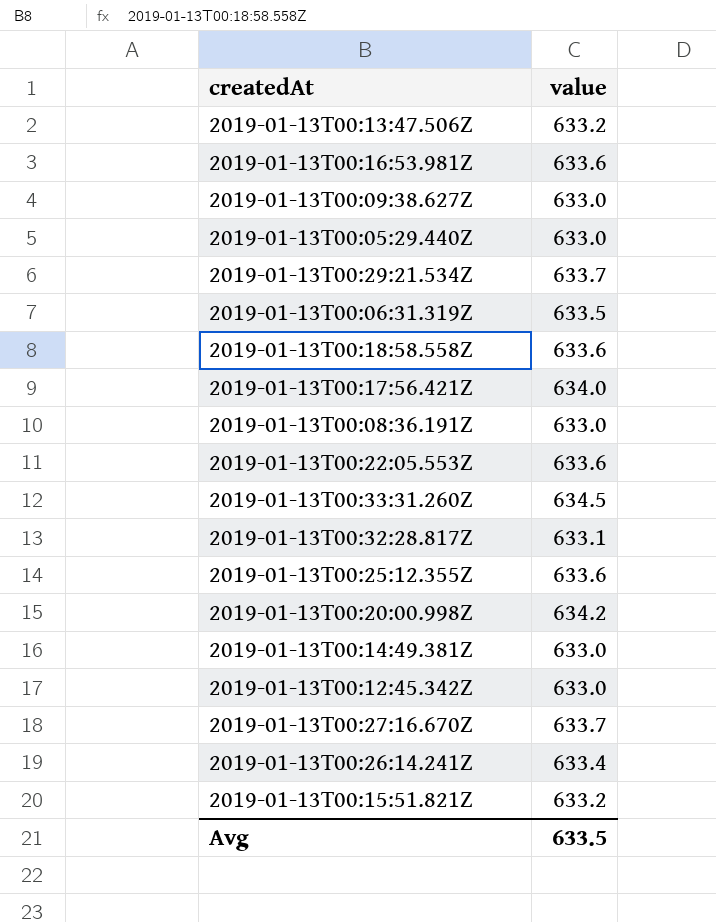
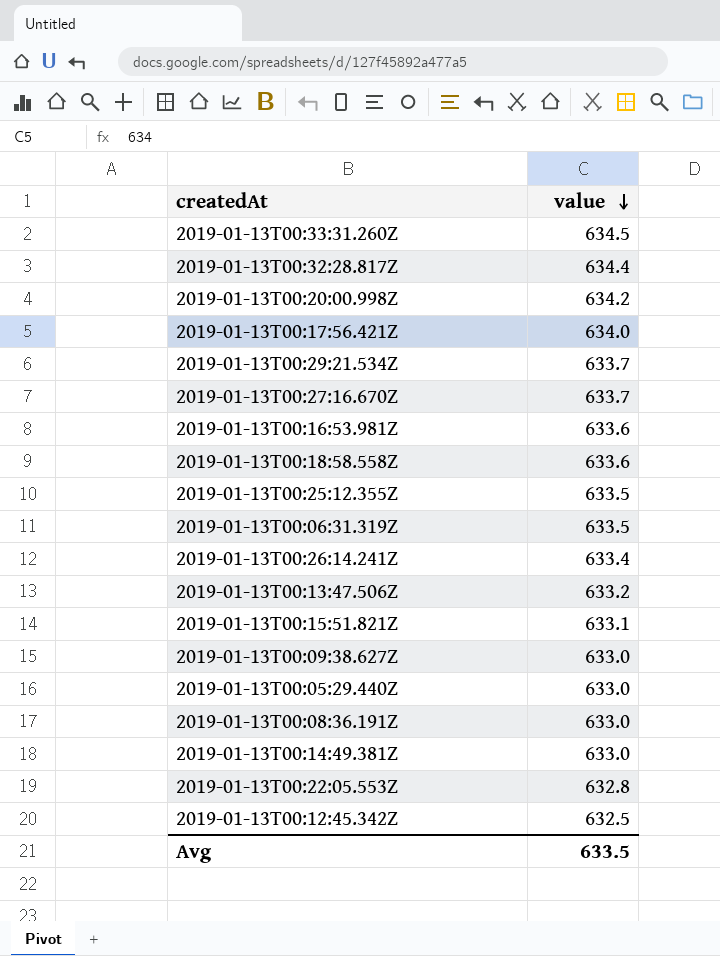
row order: none -> value descending
2019-01-13T00:32:28.817Z | value: 633.1 -> 634.4
2019-01-13T00:25:12.355Z | value: 633.6 -> 633.5
2019-01-13T00:15:51.821Z | value: 633.2 -> 633.1
2019-01-13T00:22:05.553Z | value: 633.6 -> 632.8
2019-01-13T00:12:45.342Z | value: 633.0 -> 632.5

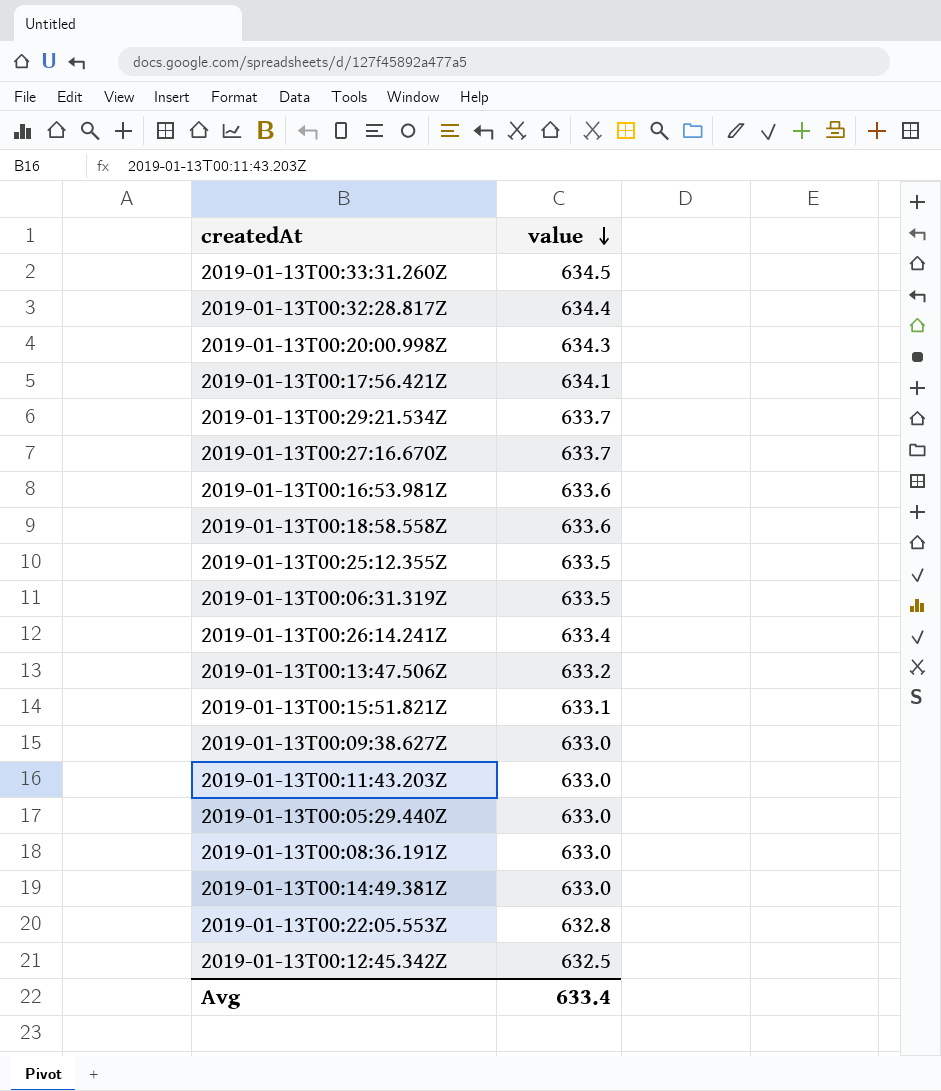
2019-01-13T00:20:00.998Z | value: 634.2 -> 634.3
2019-01-13T00:17:56.421Z | value: 634.0 -> 634.1
row 2019-01-13T00:11:43.203Z: none -> 633.0
Avg | value: 633.5 -> 633.4

